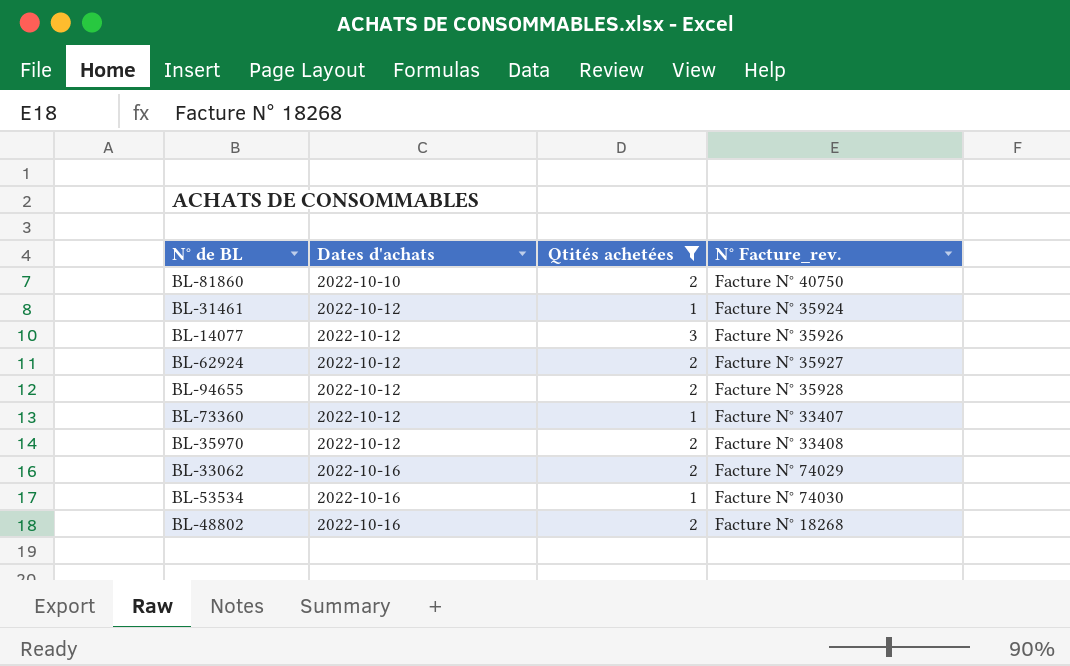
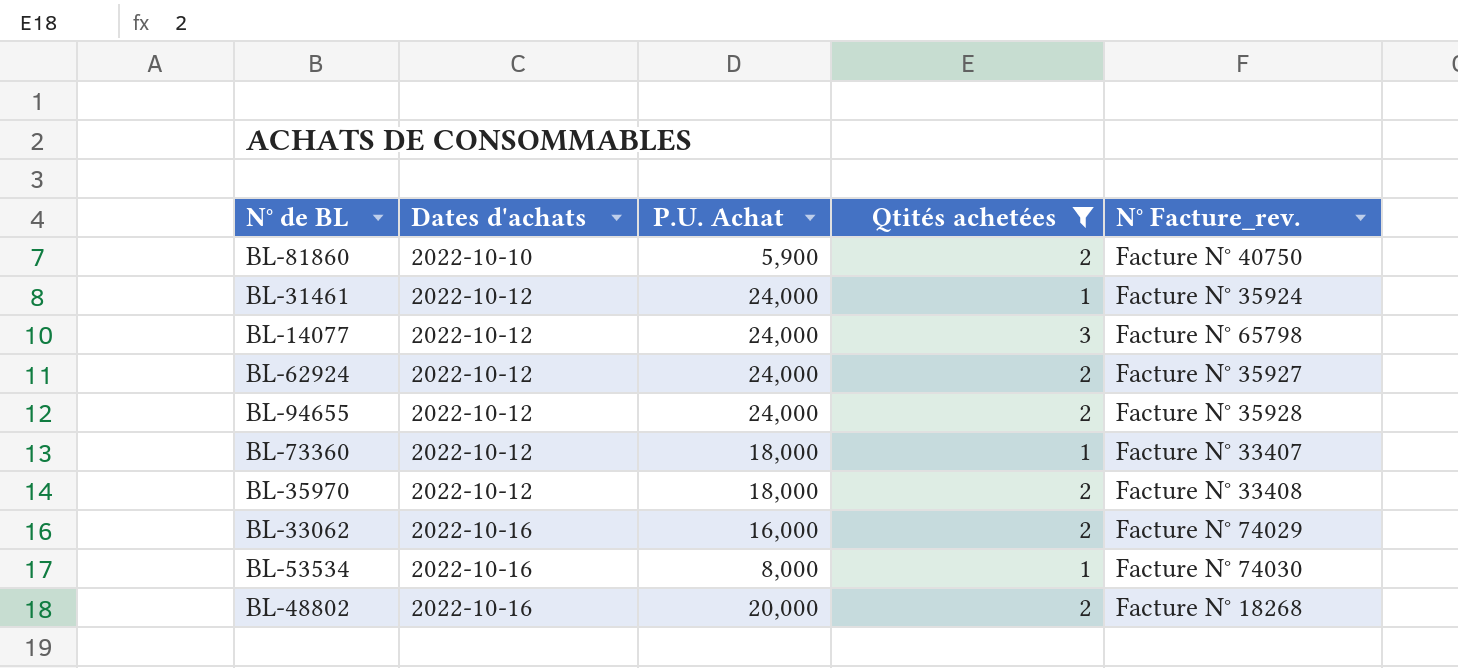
column P.U. Achat | position: none -> 3
BL-14077 | N° Facture_rev.: Facture N° 35926 -> Facture N° 65798

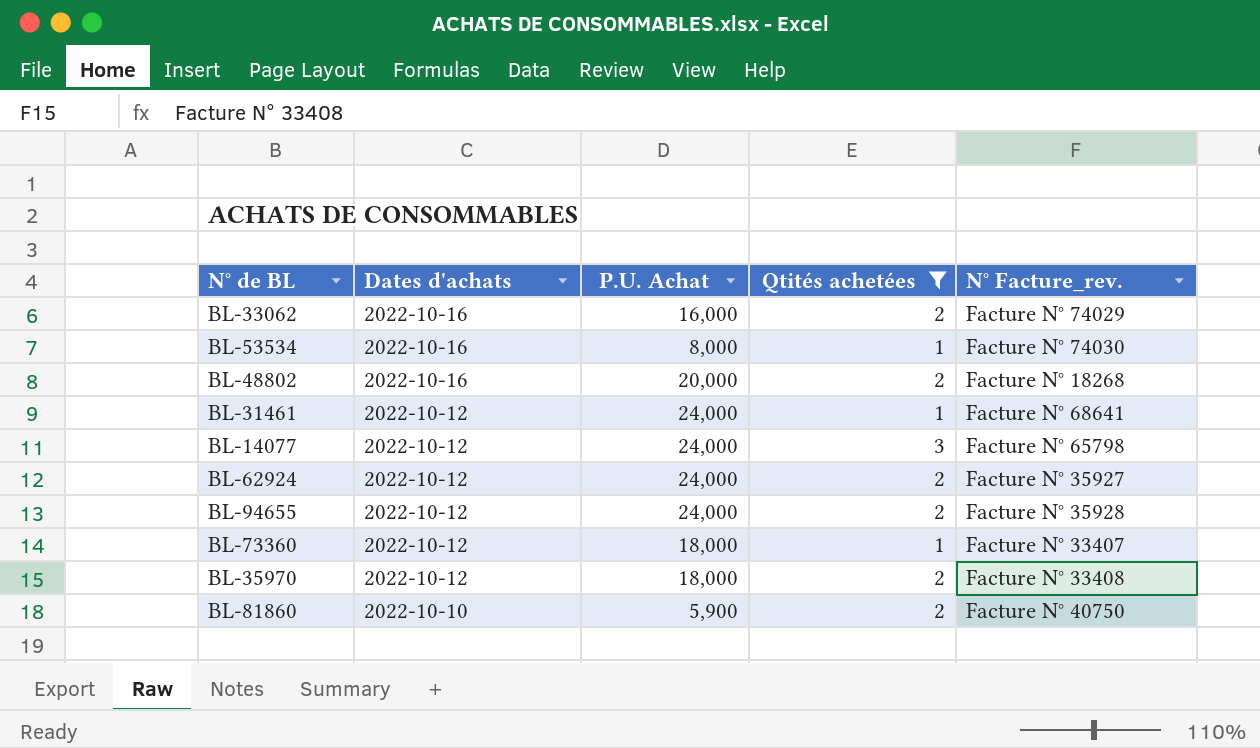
row order: Dates d'achats ascending -> Dates d'achats descending
BL-31461 | N° Facture_rev.: Facture N° 35924 -> Facture N° 68641

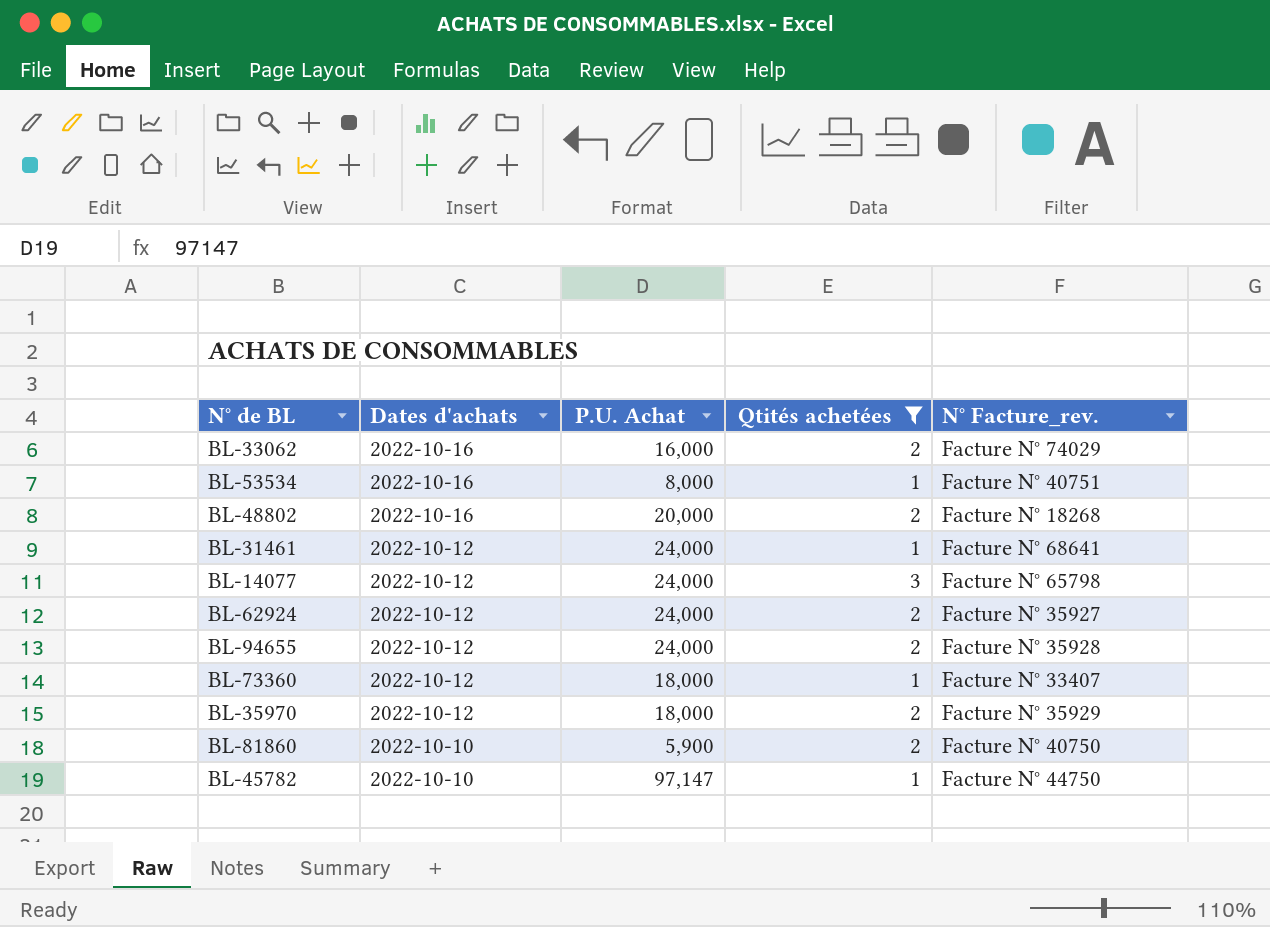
BL-53534 | N° Facture_rev.: Facture N° 74030 -> Facture N° 40751
BL-35970 | N° Facture_rev.: Facture N° 33408 -> Facture N° 35929
row BL-45782: none -> 2022-10-10 | 97,147 | 1 | Facture N° 44750

